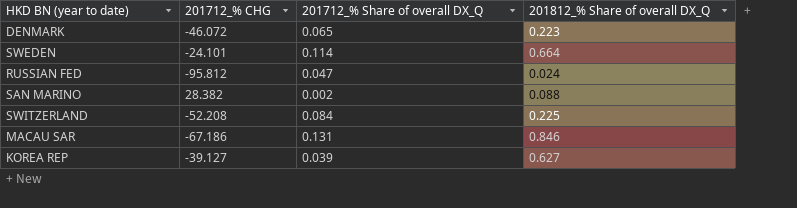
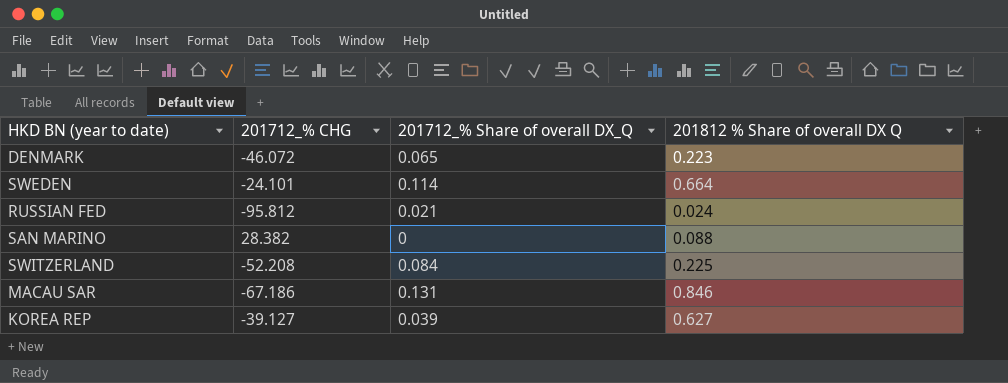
column name: 201812_% Share of overall DX_Q -> 201812 % Share of overall DX Q
RUSSIAN FED | 201712_% Share of overall DX_Q: 0.047 -> 0.021
SAN MARINO | 201712_% Share of overall DX_Q: 0.002 -> 0

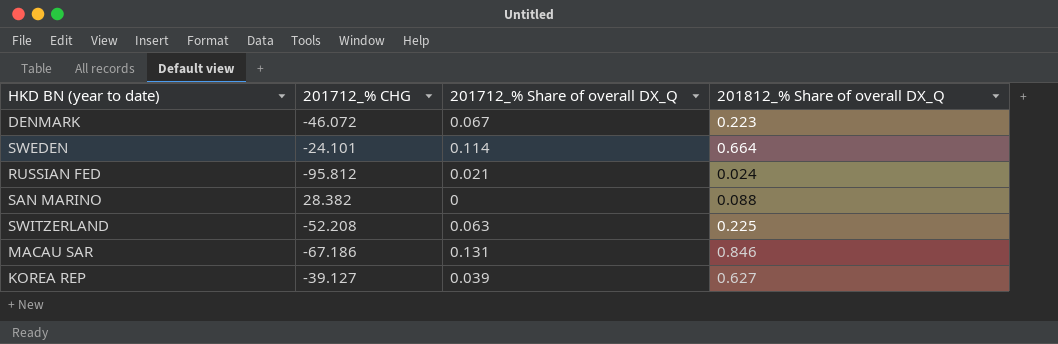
column name: 201812 % Share of overall DX Q -> 201812_% Share of overall DX_Q
DENMARK | 201712_% Share of overall DX_Q: 0.065 -> 0.067
SWITZERLAND | 201712_% Share of overall DX_Q: 0.084 -> 0.063

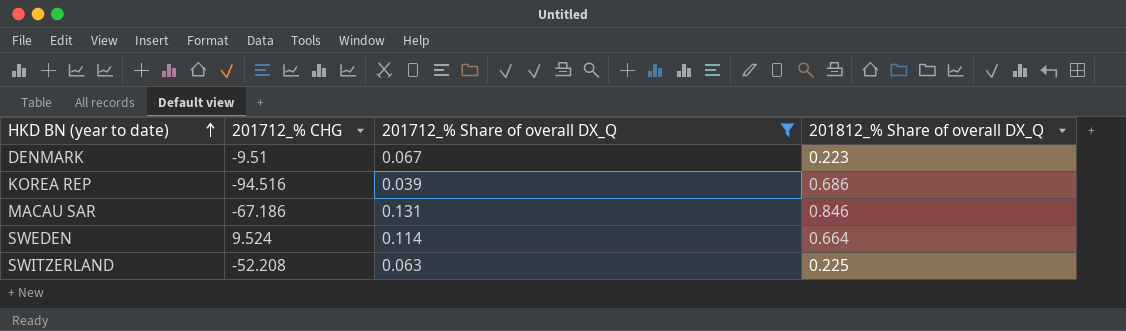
filter: none -> 201712_% Share of overall DX_Q >= 0.039
row order: none -> HKD BN (year to date) ascending
DENMARK | 201712_% CHG: -46.072 -> -9.51
KOREA REP | 201712_% CHG: -39.127 -> -94.516
KOREA REP | 201812_% Share of overall DX_Q: 0.627 -> 0.686
SWEDEN | 201712_% CHG: -24.101 -> 9.524

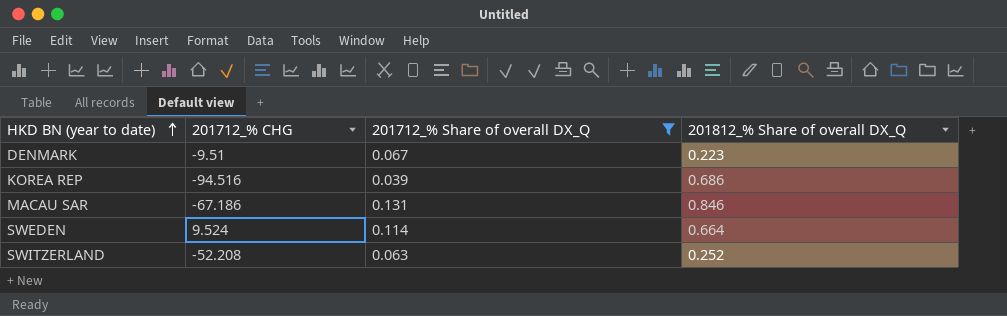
SWITZERLAND | 201812_% Share of overall DX_Q: 0.225 -> 0.252

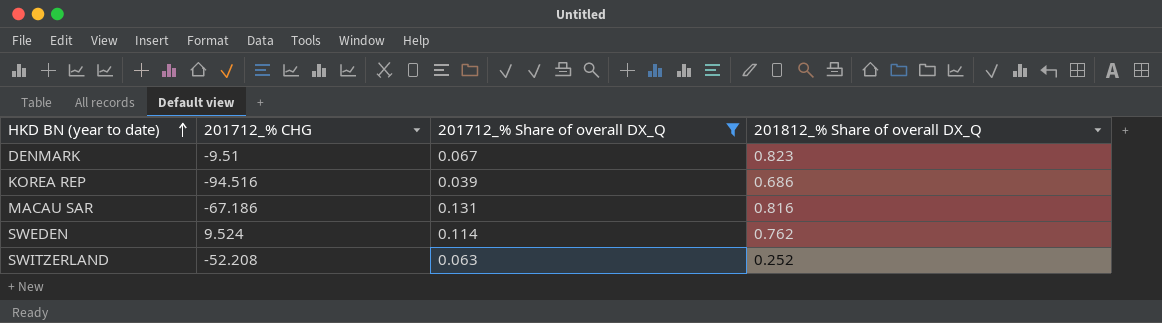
DENMARK | 201812_% Share of overall DX_Q: 0.223 -> 0.823
MACAU SAR | 201812_% Share of overall DX_Q: 0.846 -> 0.816
SWEDEN | 201812_% Share of overall DX_Q: 0.664 -> 0.762

